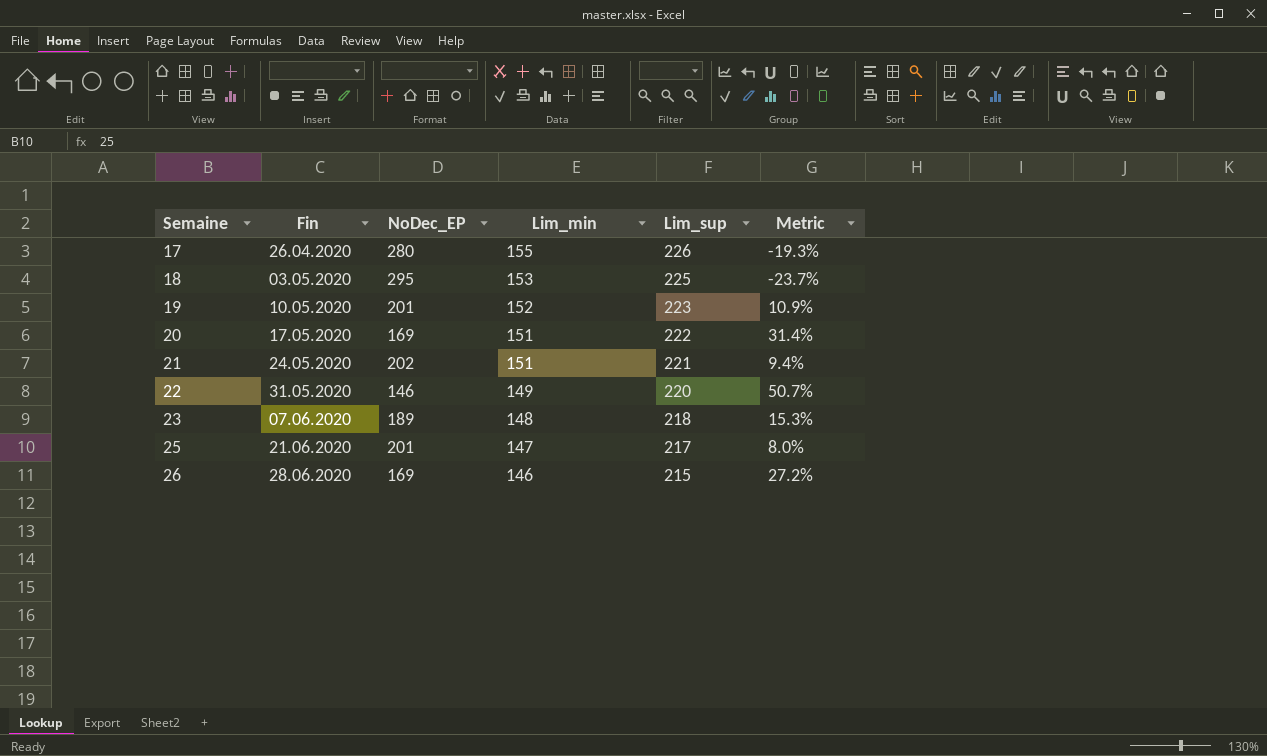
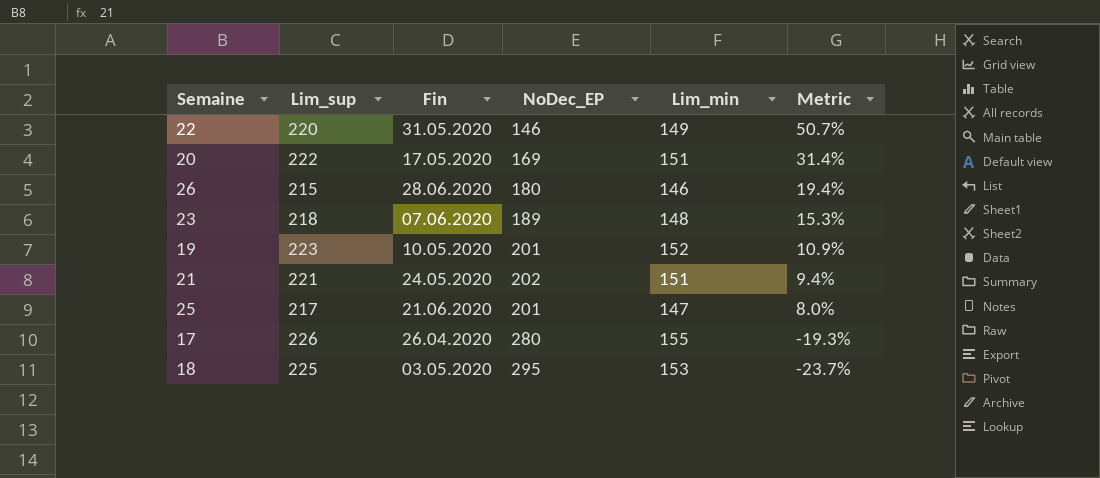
row order: Semaine ascending -> Metric descending
column Lim_sup | position: 5 -> 2
26 | NoDec_EP: 169 -> 180
26 | Metric: 27.2% -> 19.4%

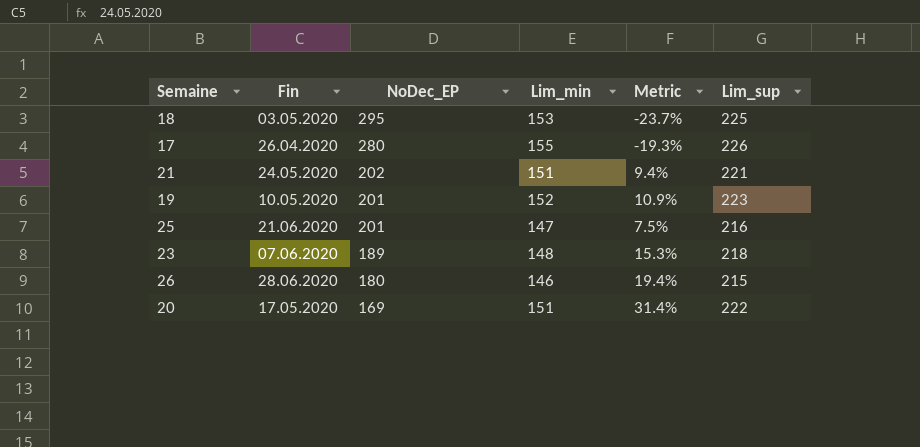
row order: Metric descending -> NoDec_EP descending
column Lim_sup | position: 2 -> 6
row 22: 220 | 31.05.2020 | 146 | 149 | 50.7% -> none
25 | Metric: 8.0% -> 7.5%
25 | Lim_sup: 217 -> 216

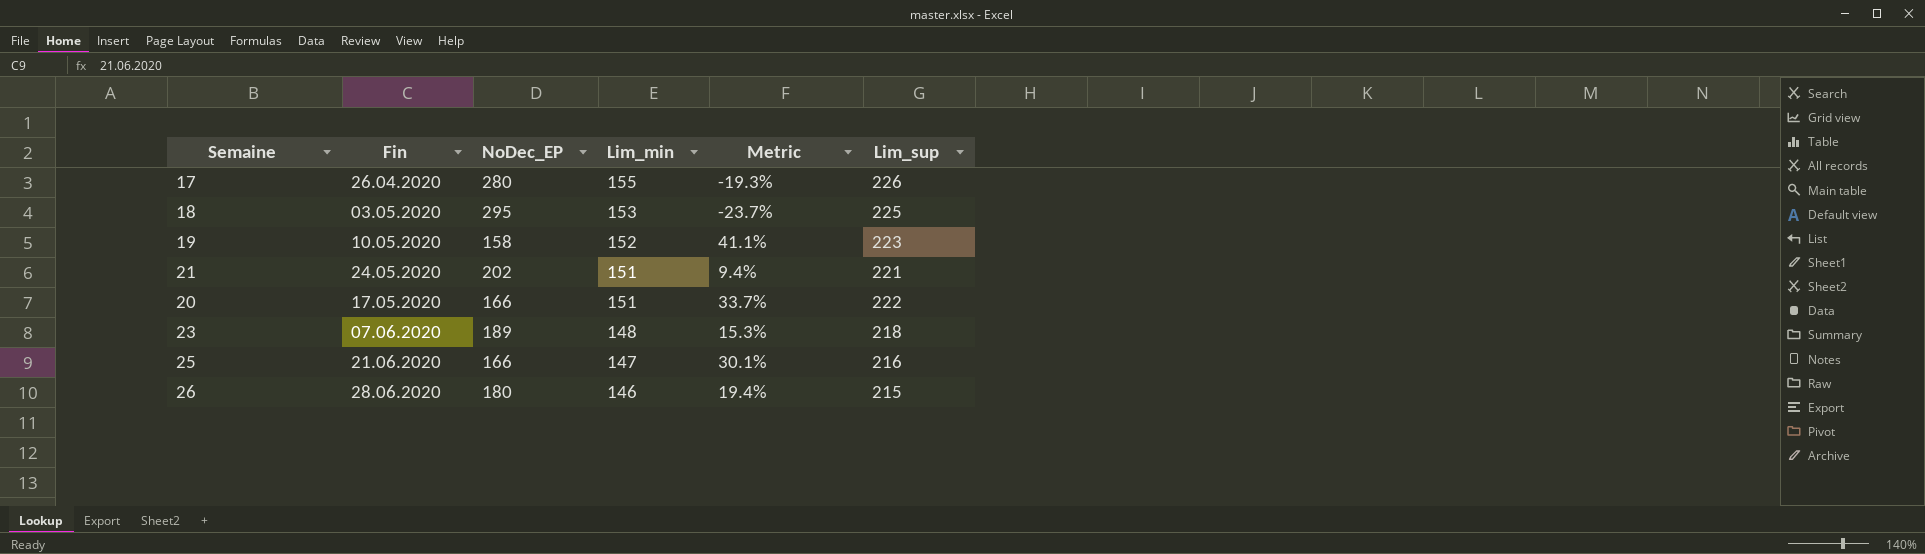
row order: NoDec_EP descending -> Lim_min descending
19 | NoDec_EP: 201 -> 158
19 | Metric: 10.9% -> 41.1%
20 | NoDec_EP: 169 -> 166
20 | Metric: 31.4% -> 33.7%
25 | NoDec_EP: 201 -> 166
25 | Metric: 7.5% -> 30.1%

